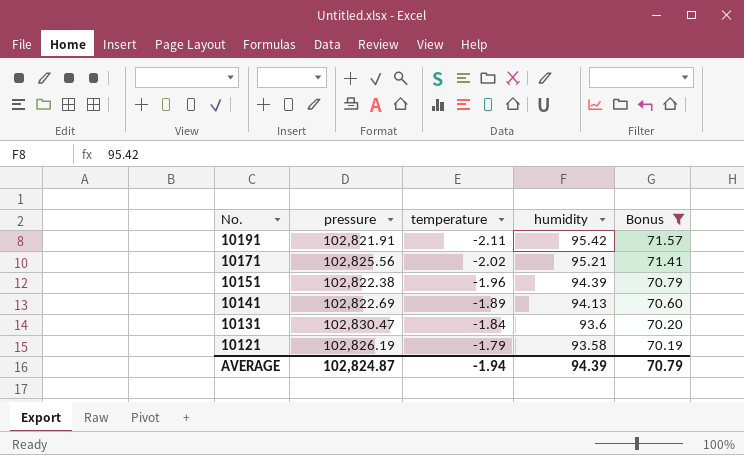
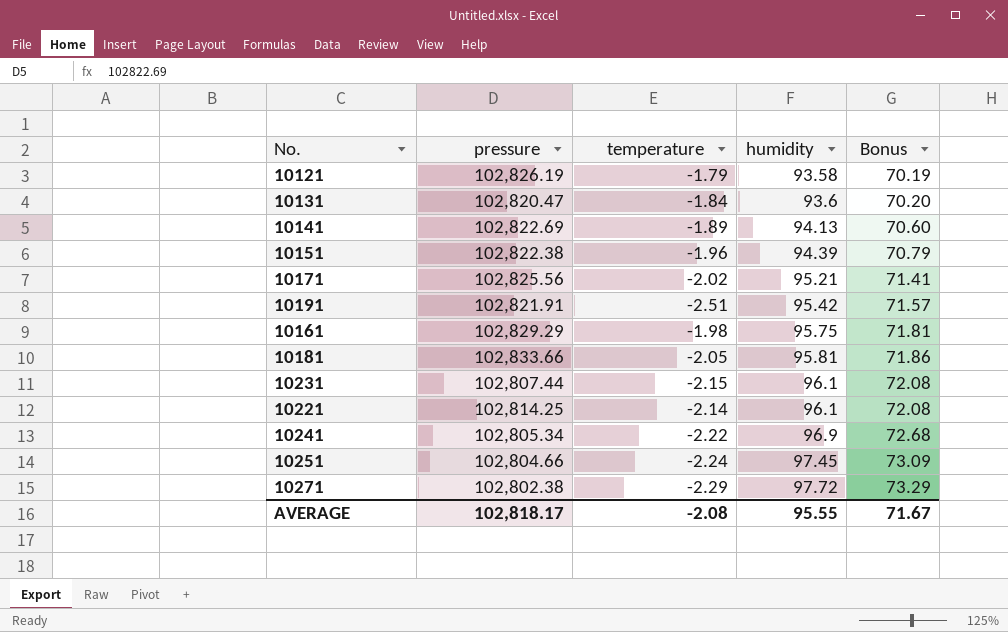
filter: Bonus <= 71.57 -> none
row order: No. descending -> humidity ascending
10131 | pressure: 102,830.47 -> 102,820.47
10191 | temperature: -2.11 -> -2.51
AVERAGE | pressure: 102,824.87 -> 102,818.17
AVERAGE | temperature: -1.94 -> -2.08
AVERAGE | humidity: 94.39 -> 95.55
AVERAGE | Bonus: 70.79 -> 71.67

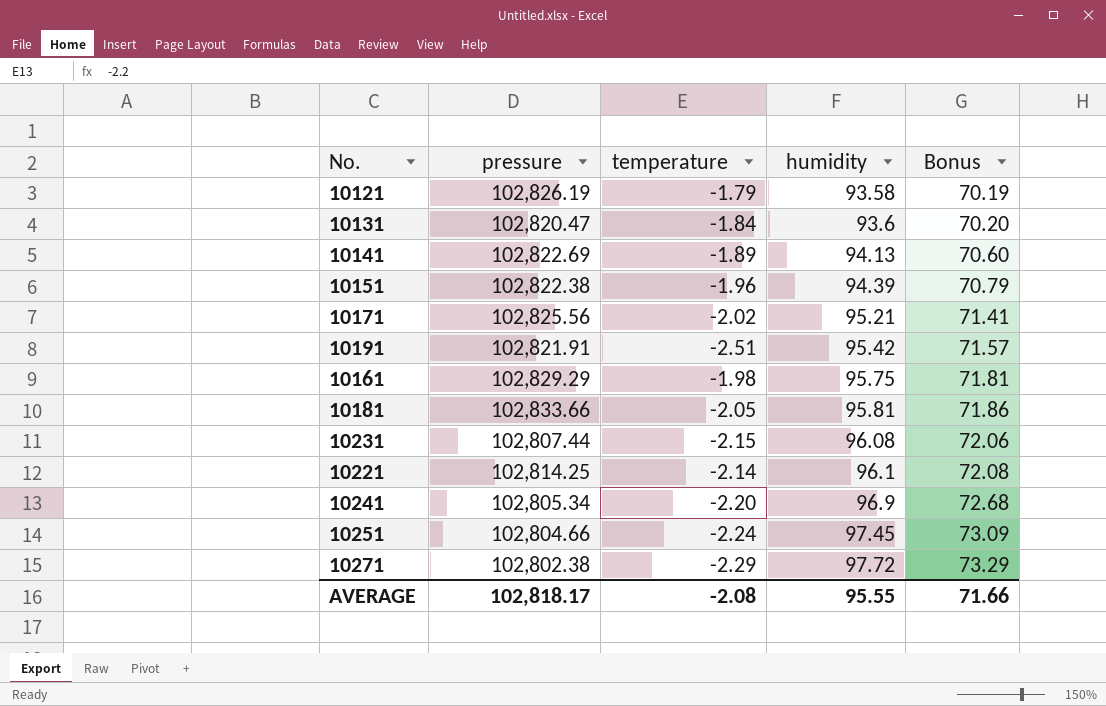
10231 | humidity: 96.1 -> 96.08
10231 | Bonus: 72.08 -> 72.06
10241 | temperature: -2.22 -> -2.20
AVERAGE | Bonus: 71.67 -> 71.66

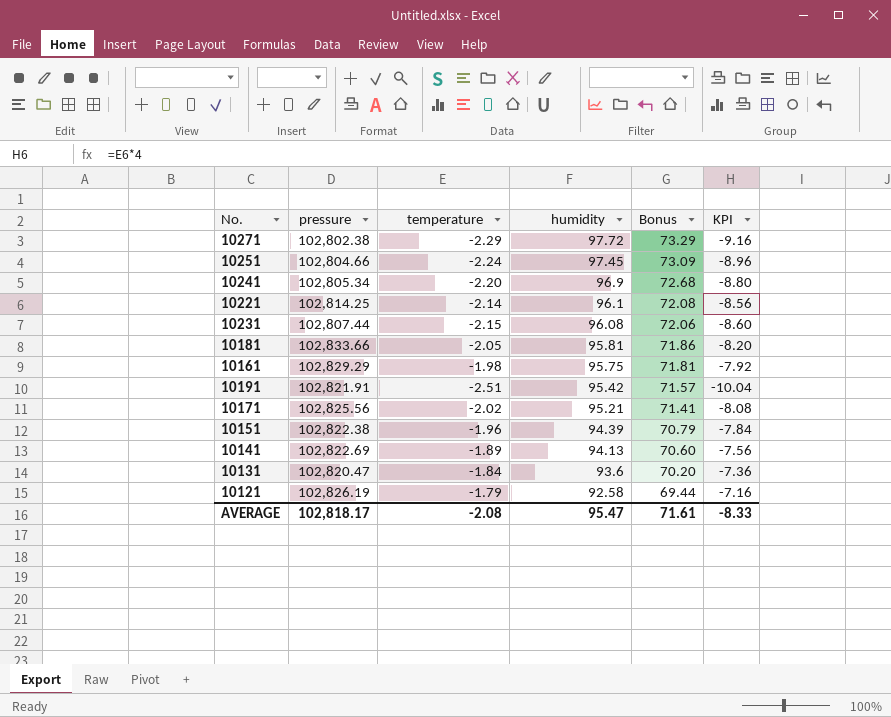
row order: humidity ascending -> humidity descending
column KPI | formula: none -> [temperature] * 4
10121 | humidity: 93.58 -> 92.58
10121 | Bonus: 70.19 -> 69.44
AVERAGE | humidity: 95.55 -> 95.47
AVERAGE | Bonus: 71.66 -> 71.61

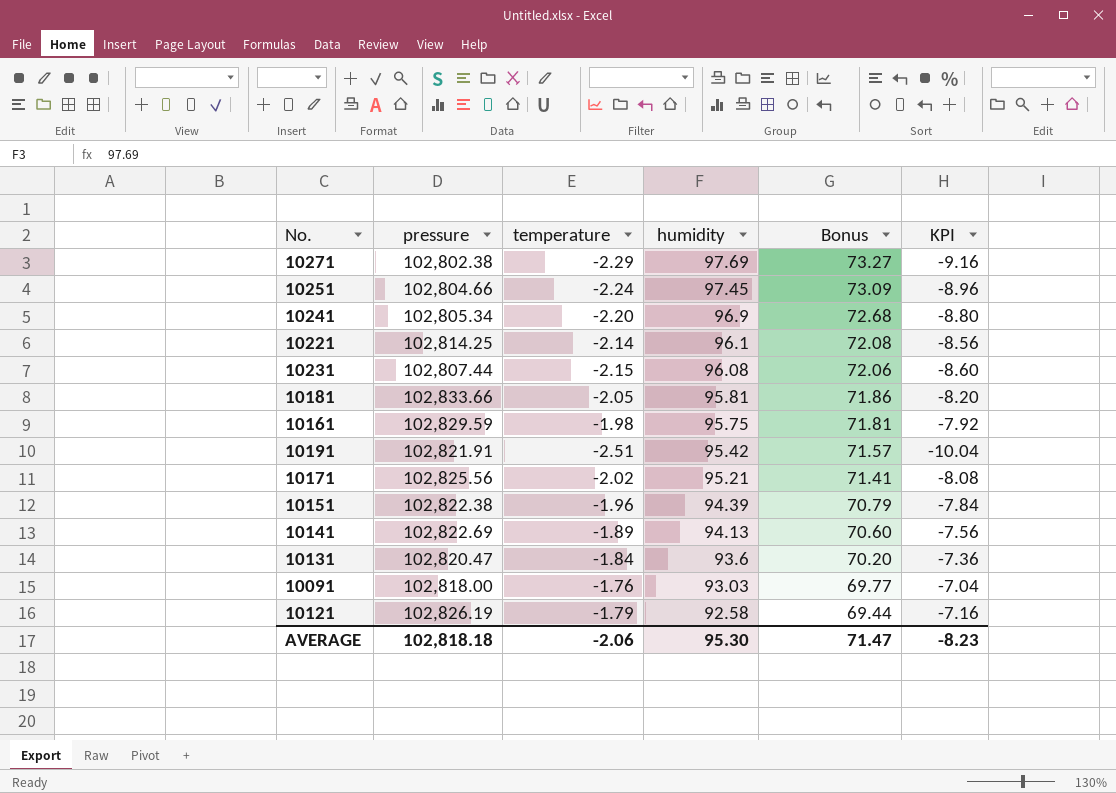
10271 | humidity: 97.72 -> 97.69
10271 | Bonus: 73.29 -> 73.27
10161 | pressure: 102,829.29 -> 102,829.59
row 10091: none -> 102,818.00 | -1.76 | 93.03 | 69.77 | -7.04
AVERAGE | pressure: 102,818.17 -> 102,818.18
AVERAGE | temperature: -2.08 -> -2.06
AVERAGE | humidity: 95.47 -> 95.30
AVERAGE | Bonus: 71.61 -> 71.47
AVERAGE | KPI: -8.33 -> -8.23

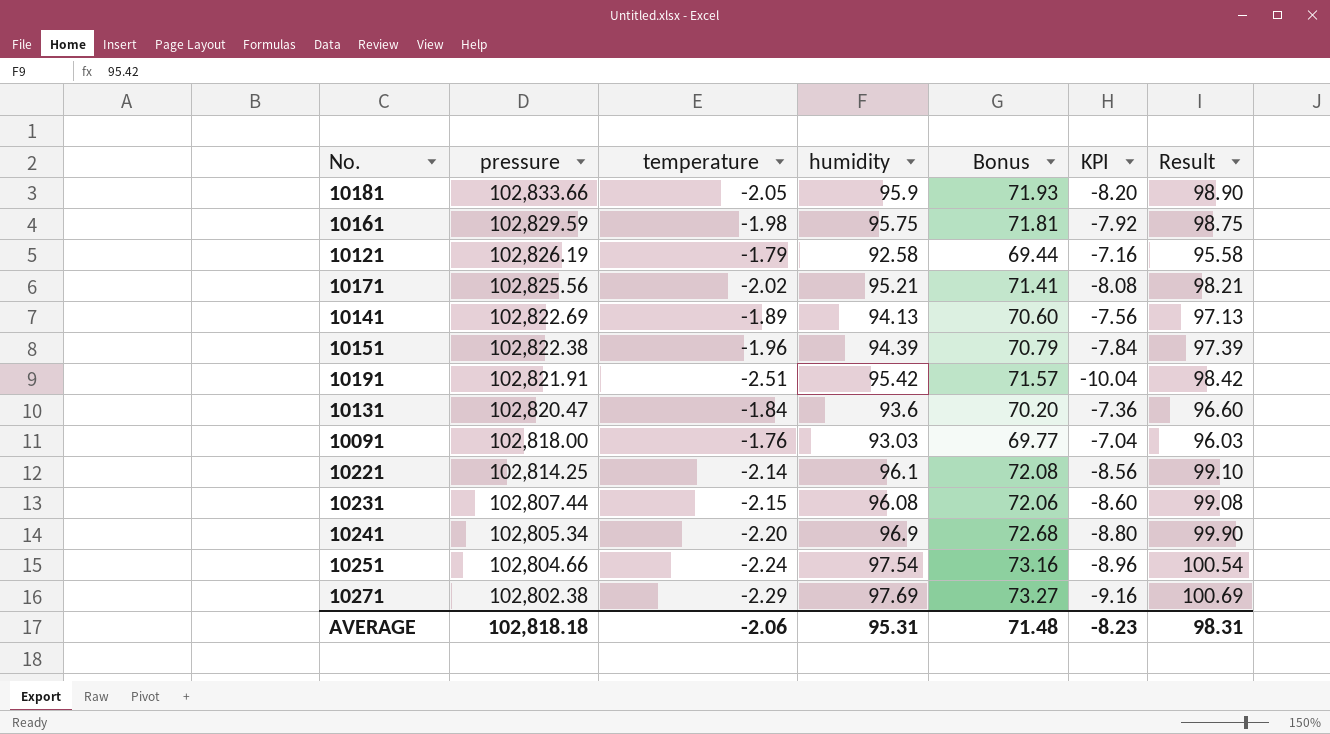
row order: humidity descending -> pressure descending
column Result | formula: none -> [humidity] + 3
10181 | humidity: 95.81 -> 95.9
10181 | Bonus: 71.86 -> 71.93
10251 | humidity: 97.45 -> 97.54
10251 | Bonus: 73.09 -> 73.16
AVERAGE | humidity: 95.30 -> 95.31
AVERAGE | Bonus: 71.47 -> 71.48

